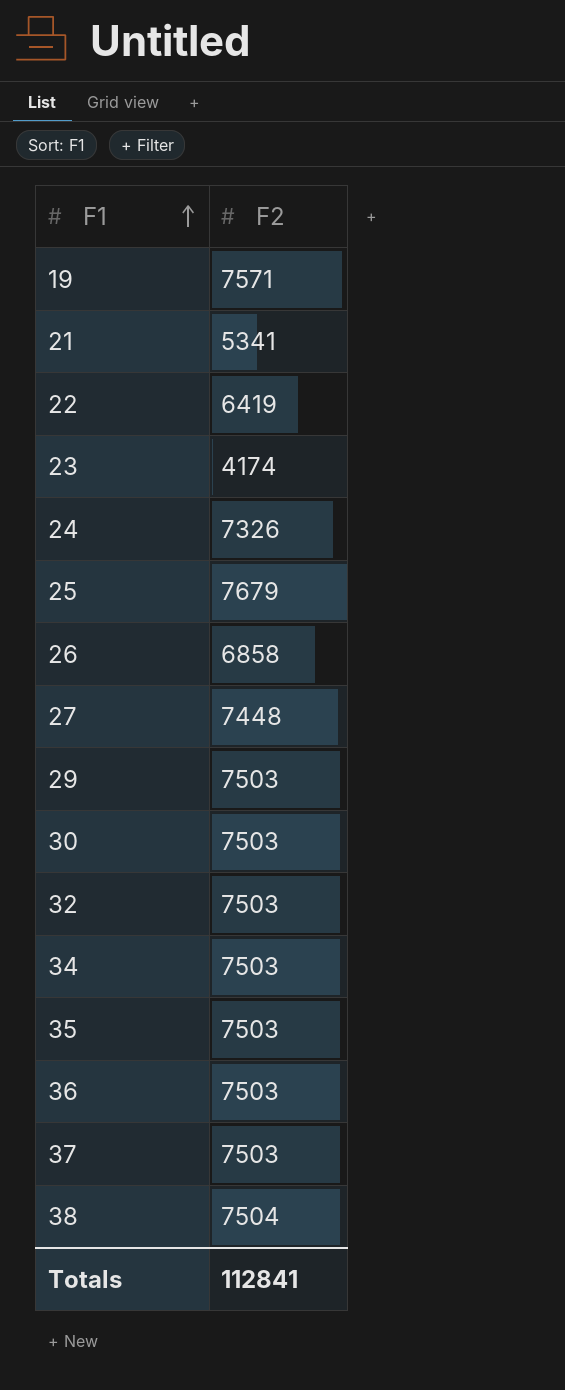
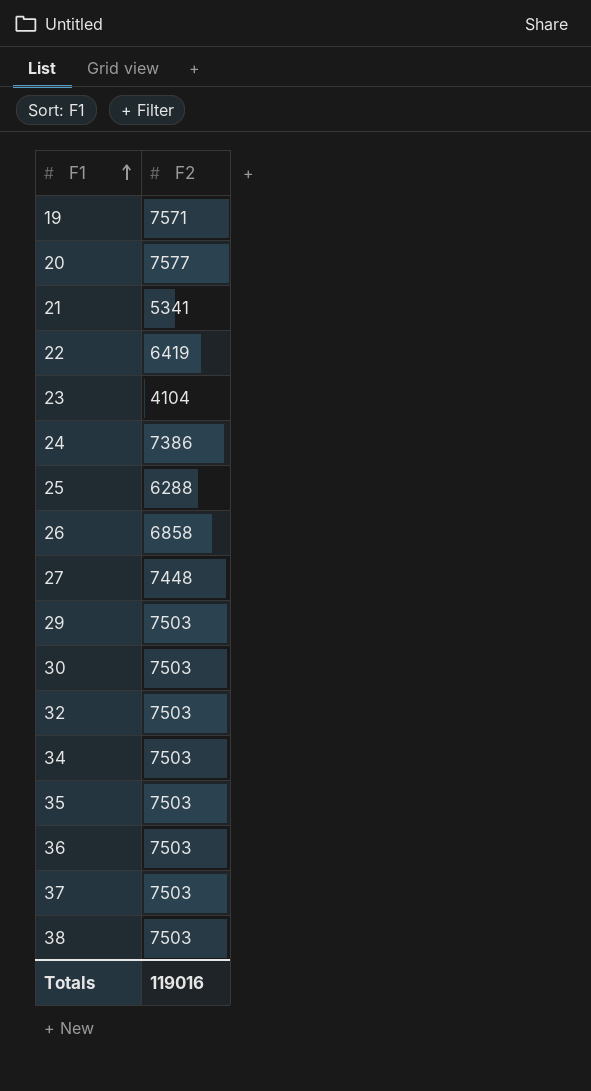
row 20: none -> 7577
23 | F2: 4174 -> 4104
24 | F2: 7326 -> 7386
25 | F2: 7679 -> 6288
38 | F2: 7504 -> 7503
Totals | F2: 112841 -> 119016

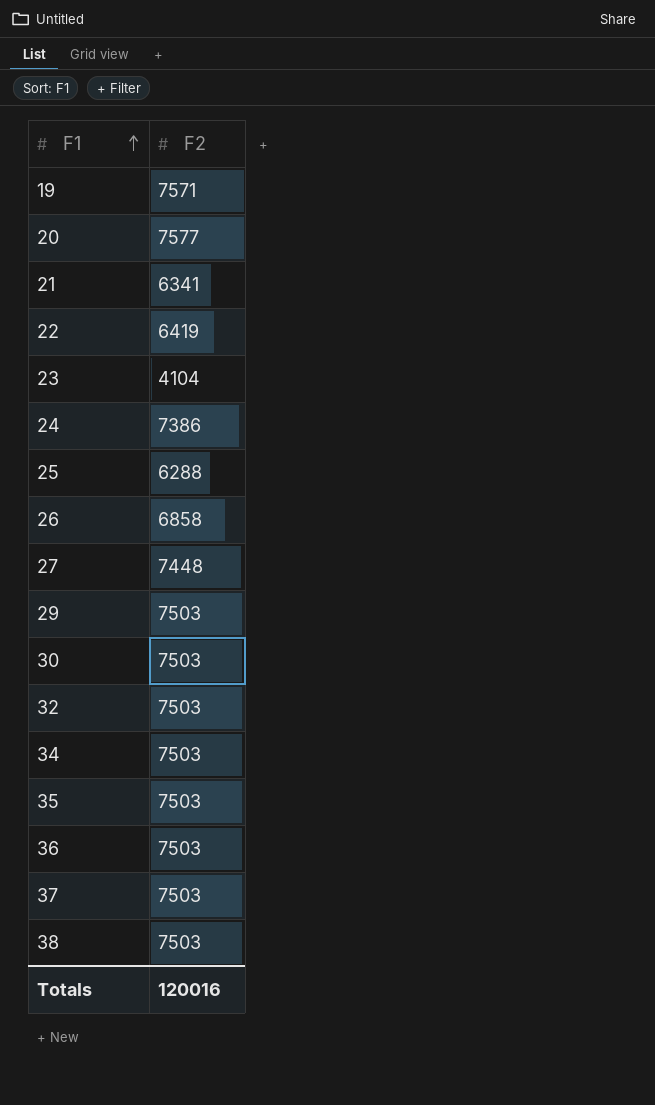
21 | F2: 5341 -> 6341
Totals | F2: 119016 -> 120016

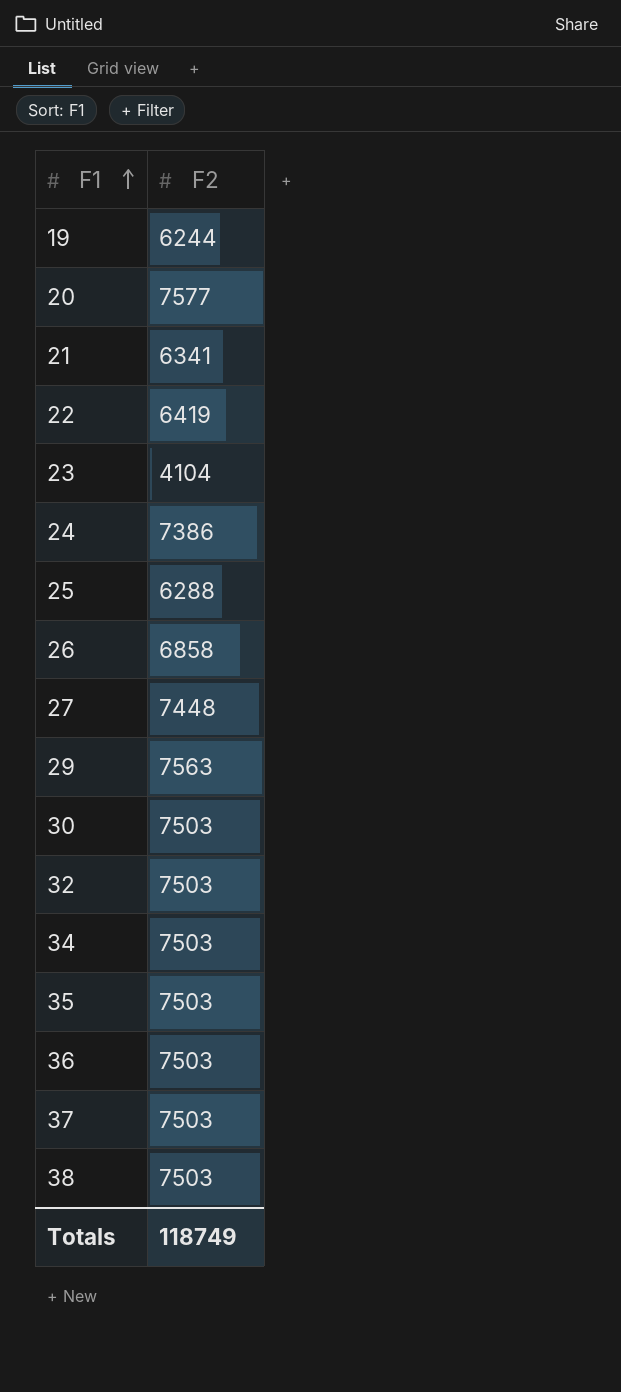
19 | F2: 7571 -> 6244
29 | F2: 7503 -> 7563
Totals | F2: 120016 -> 118749

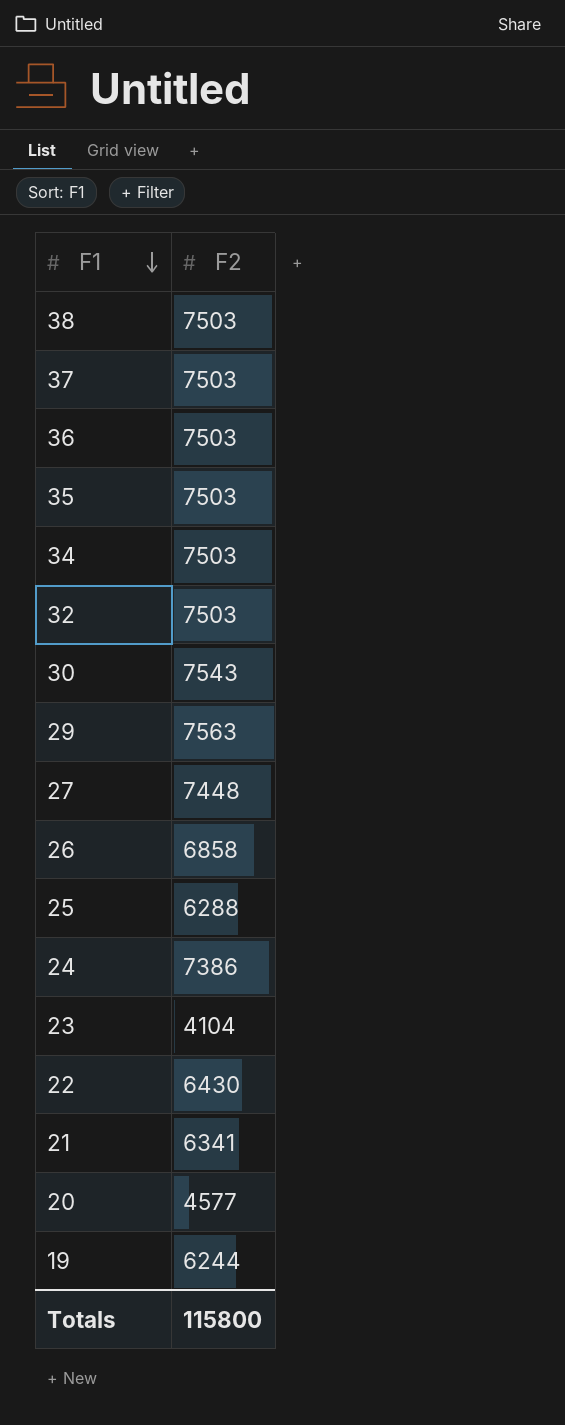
row order: F1 ascending -> F1 descending
30 | F2: 7503 -> 7543
22 | F2: 6419 -> 6430
20 | F2: 7577 -> 4577
Totals | F2: 118749 -> 115800

